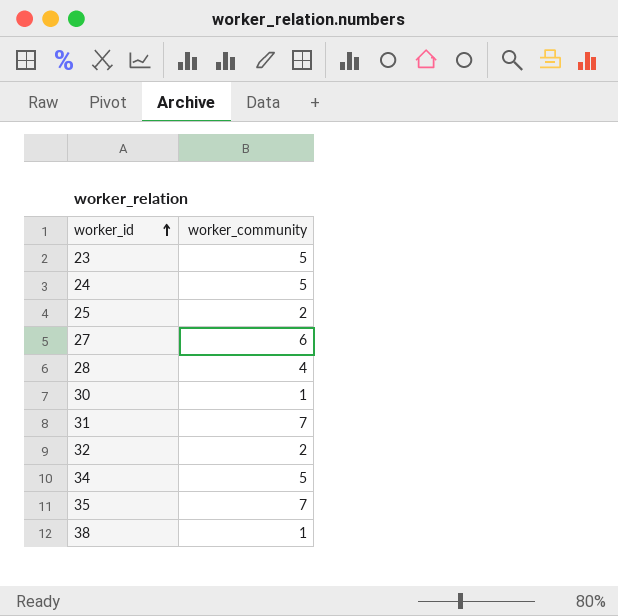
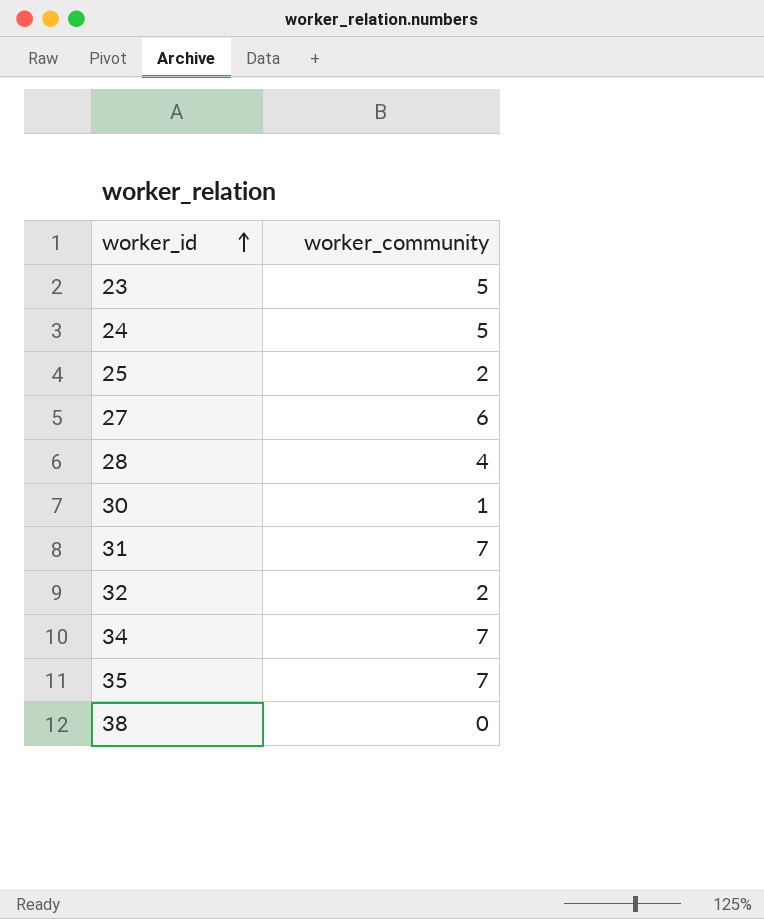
34 | worker_community: 5 -> 7
38 | worker_community: 1 -> 0

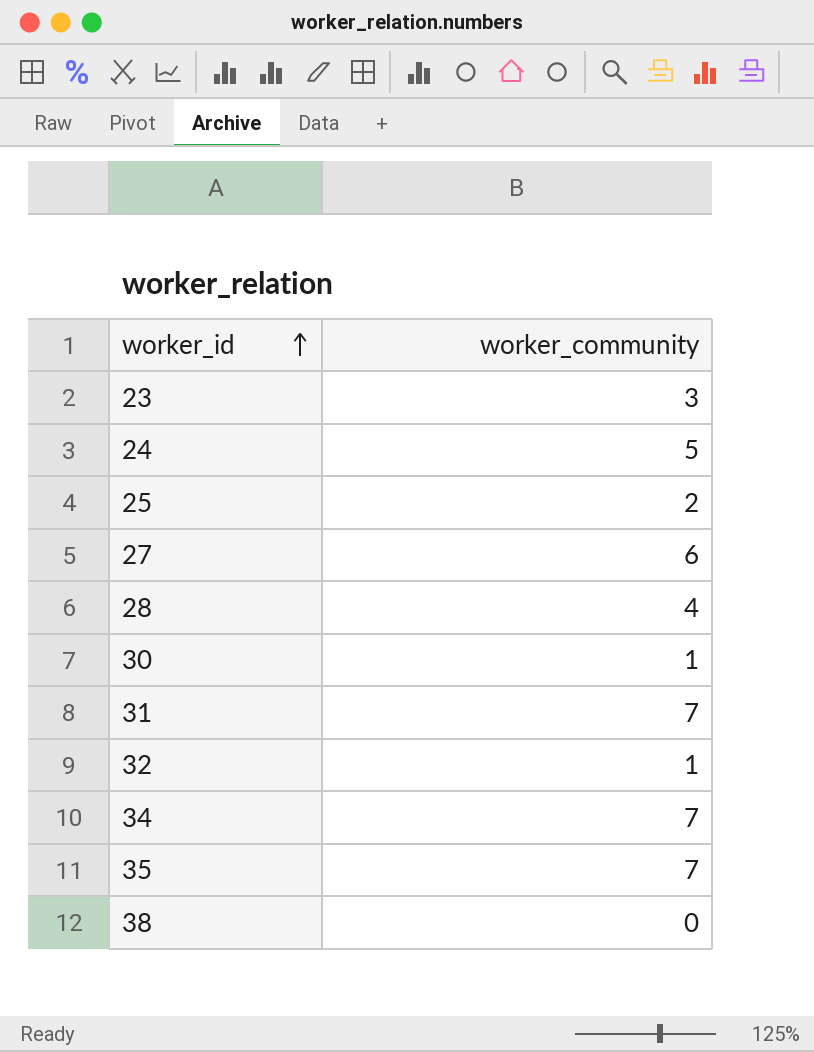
23 | worker_community: 5 -> 3
32 | worker_community: 2 -> 1

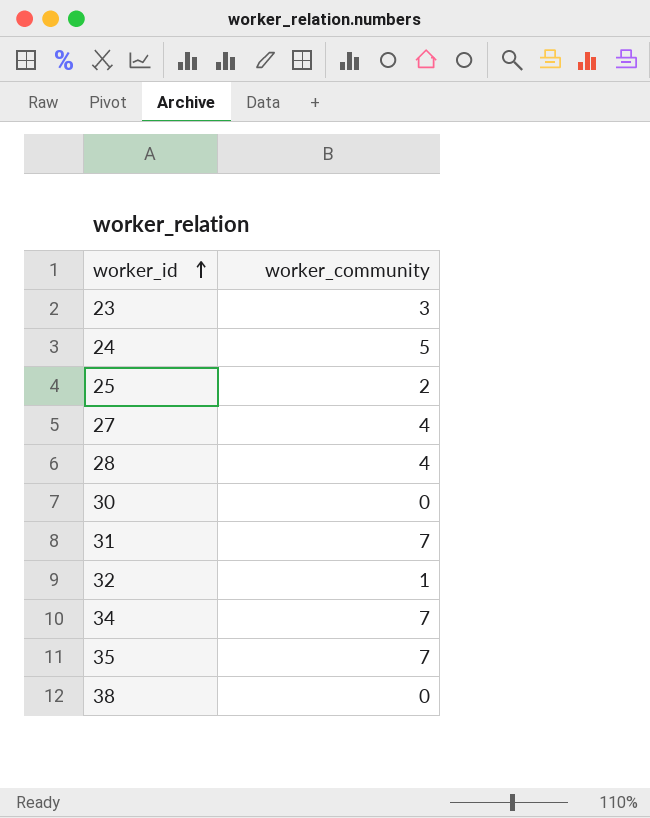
27 | worker_community: 6 -> 4
30 | worker_community: 1 -> 0

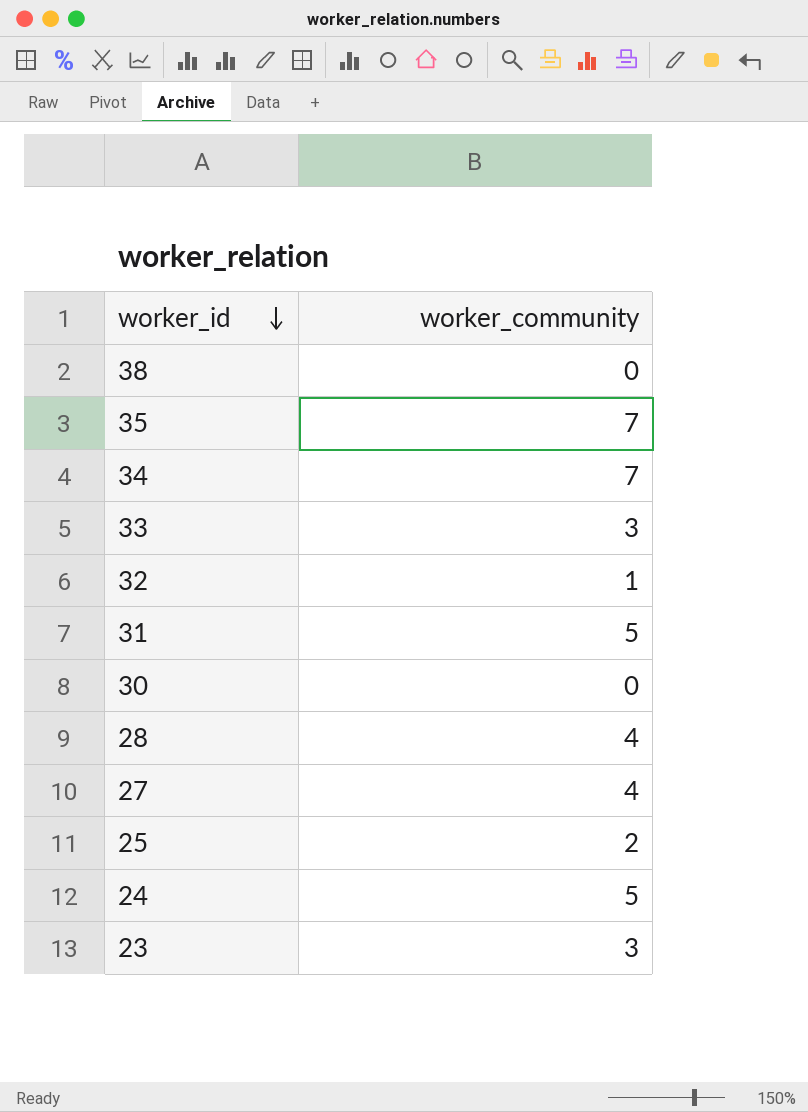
row order: worker_id ascending -> worker_id descending
row 33: none -> 3
31 | worker_community: 7 -> 5

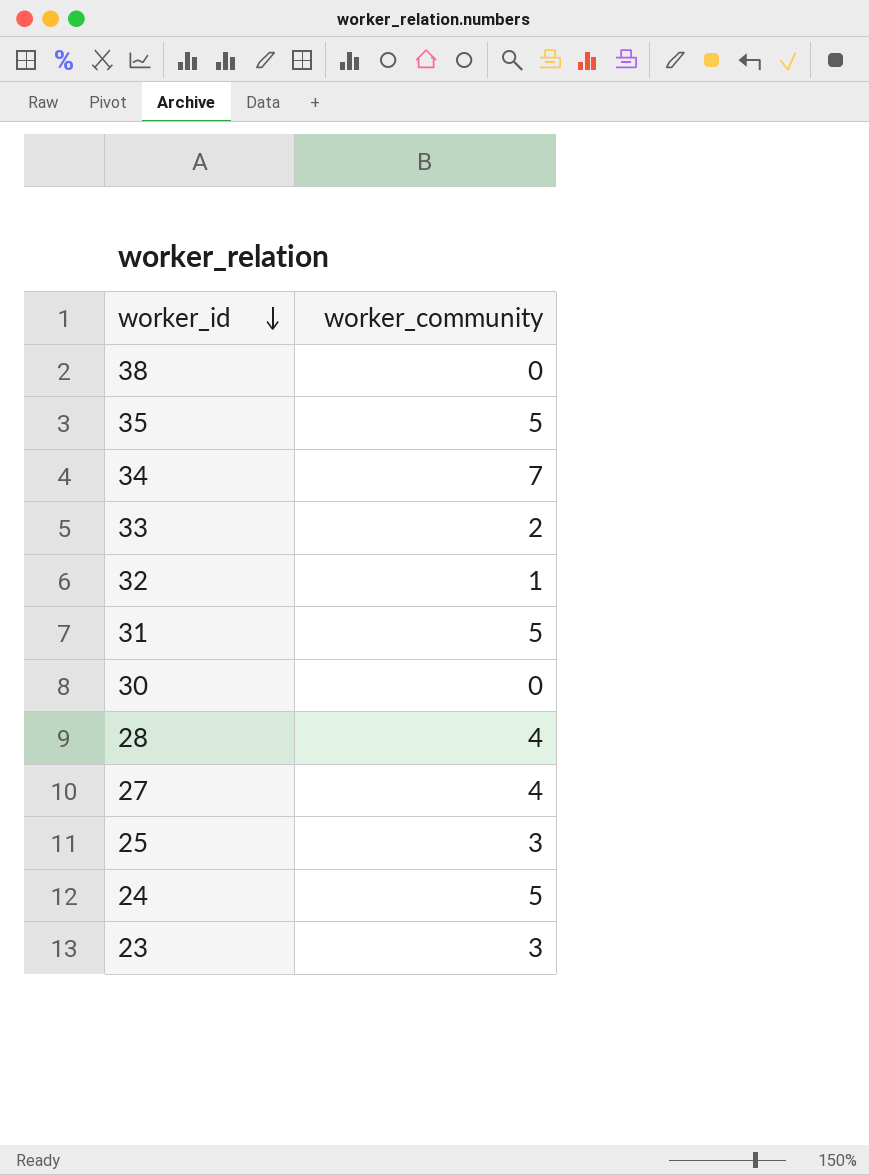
35 | worker_community: 7 -> 5
33 | worker_community: 3 -> 2
25 | worker_community: 2 -> 3

